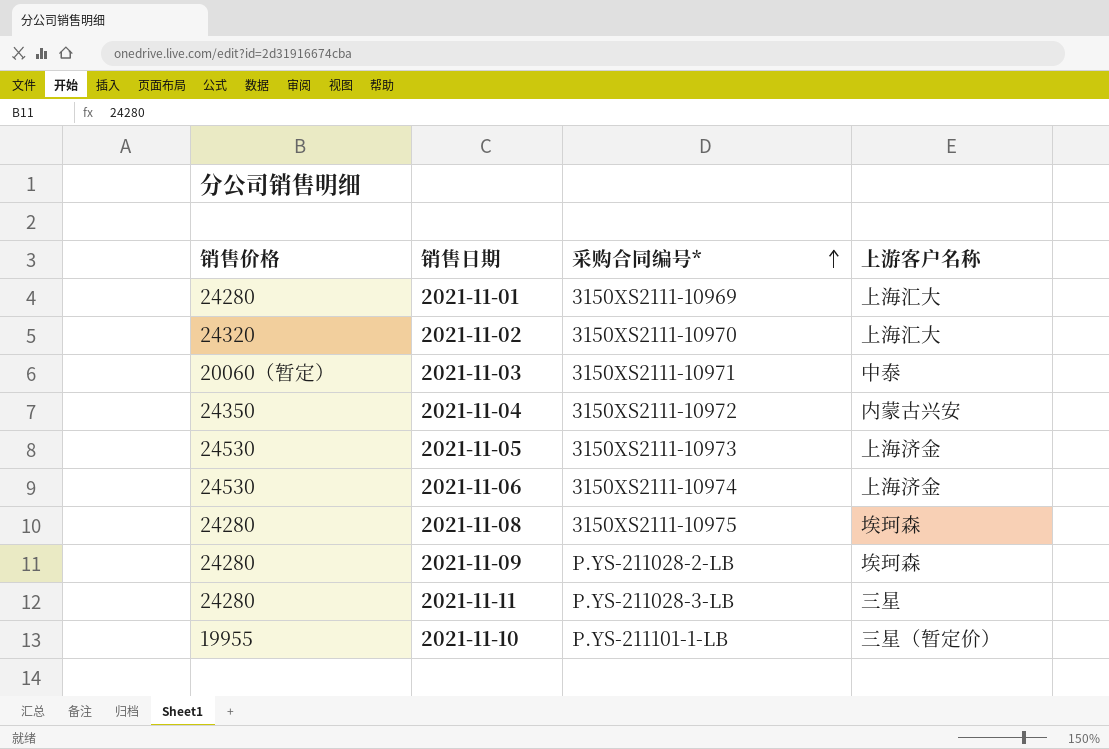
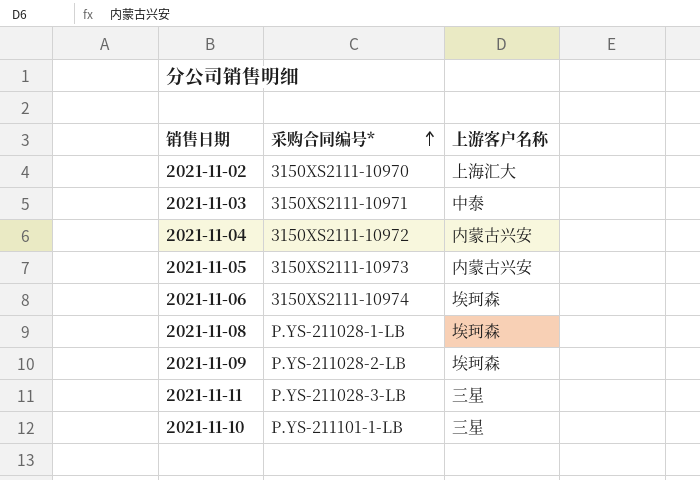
column 销售价格 | position: 1 -> none
row 2021-11-01: 24280 | 3150XS2111-10969 | 上海汇大 -> none
2021-11-05 | 上游客户名称: 上海济金 -> 内蒙古兴安
2021-11-06 | 上游客户名称: 上海济金 -> 埃珂森
2021-11-08 | 采购合同编号*: 3150XS2111-10975 -> P.YS-211028-1-LB
2021-11-10 | 上游客户名称: 三星（暂定价） -> 三星

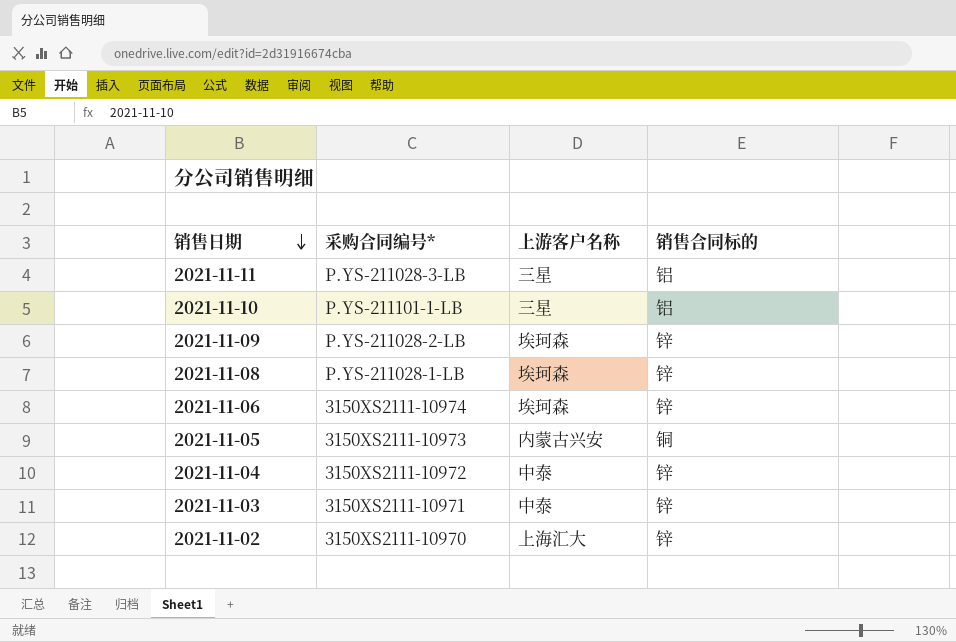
row order: 采购合同编号* ascending -> 销售日期 descending
column 销售合同标的 | position: none -> 4
2021-11-04 | 上游客户名称: 内蒙古兴安 -> 中泰

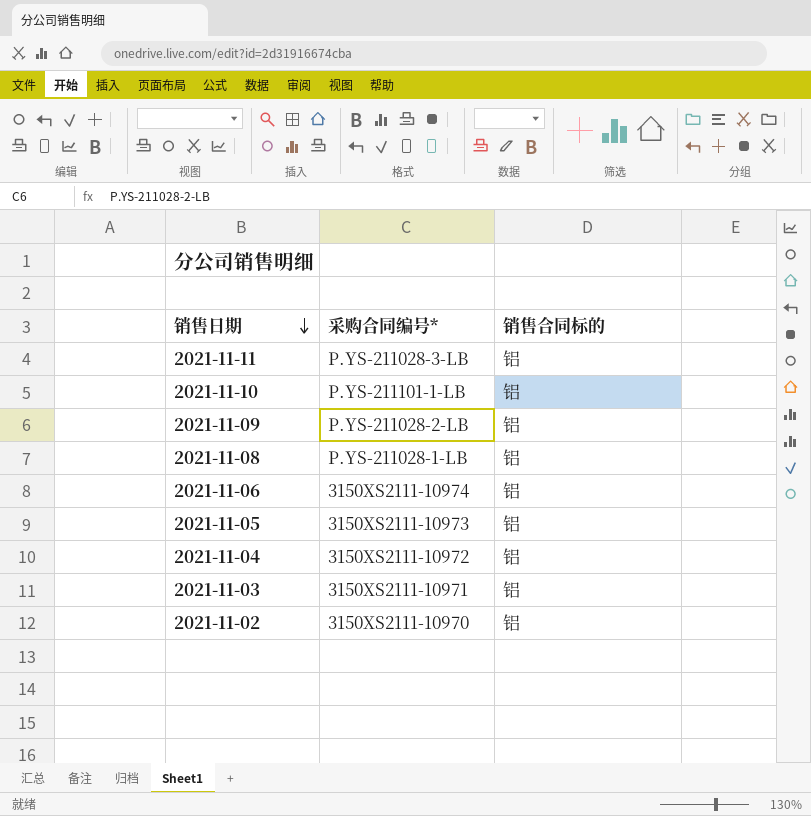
column 上游客户名称 | position: 3 -> none
2021-11-09 | 销售合同标的: 锌 -> 铝
2021-11-08 | 销售合同标的: 锌 -> 铝
2021-11-06 | 销售合同标的: 锌 -> 铝
2021-11-05 | 销售合同标的: 铜 -> 铝
2021-11-04 | 销售合同标的: 锌 -> 铝
2021-11-03 | 销售合同标的: 锌 -> 铝
2021-11-02 | 销售合同标的: 锌 -> 铝

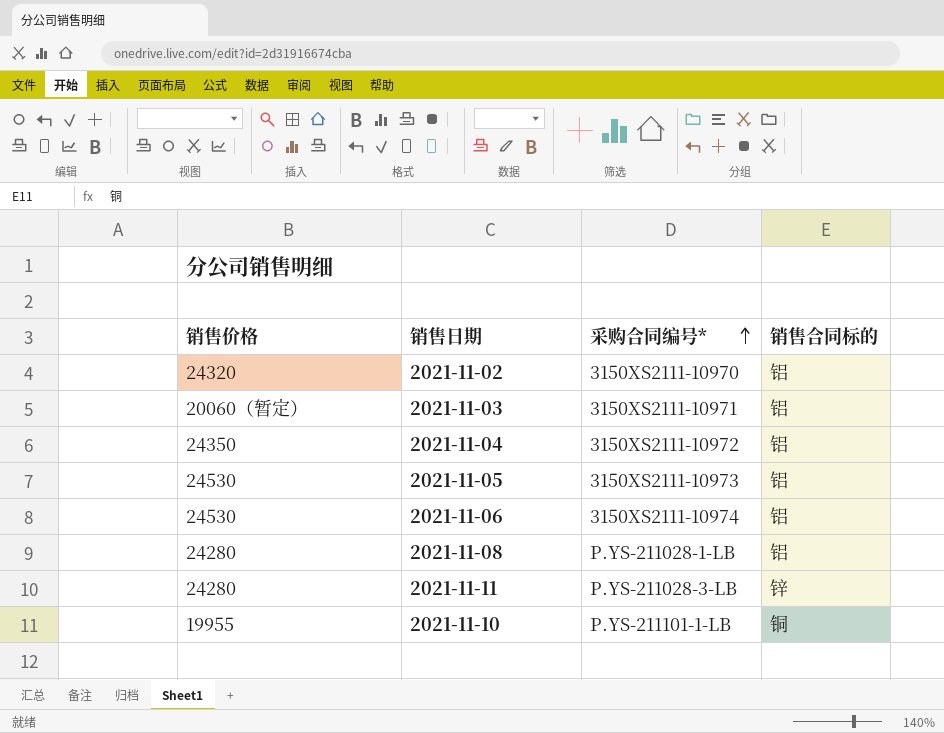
row order: 销售日期 descending -> 采购合同编号* ascending
column 销售价格 | position: none -> 1
row 2021-11-09: P.YS-211028-2-LB | 铝 -> none
2021-11-11 | 销售合同标的: 铝 -> 锌
2021-11-10 | 销售合同标的: 铝 -> 铜

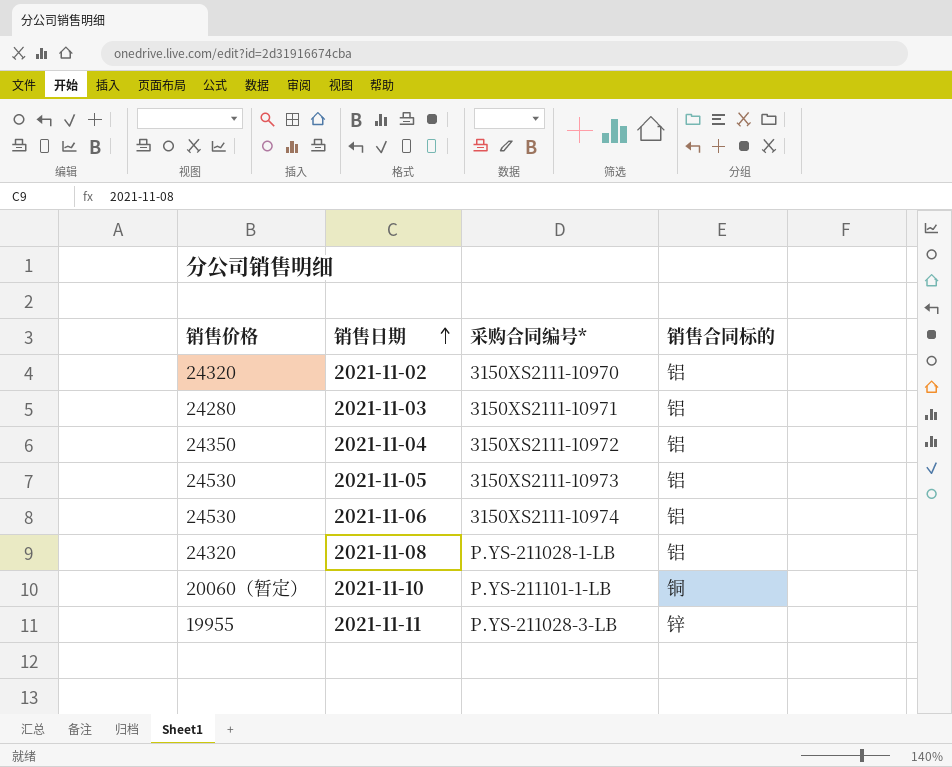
row order: 采购合同编号* ascending -> 销售日期 ascending
2021-11-03 | 销售价格: 20060（暂定） -> 24280
2021-11-08 | 销售价格: 24280 -> 24320
2021-11-10 | 销售价格: 19955 -> 20060（暂定）
2021-11-11 | 销售价格: 24280 -> 19955

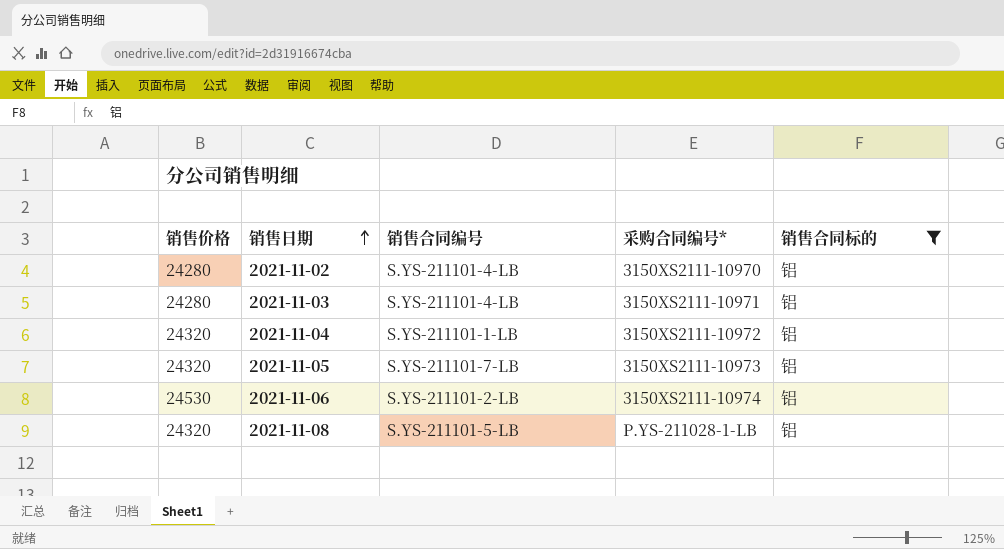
filter: none -> 销售合同标的 = 铝
column 销售合同编号 | position: none -> 3
2021-11-02 | 销售价格: 24320 -> 24280
2021-11-04 | 销售价格: 24350 -> 24320
2021-11-05 | 销售价格: 24530 -> 24320

